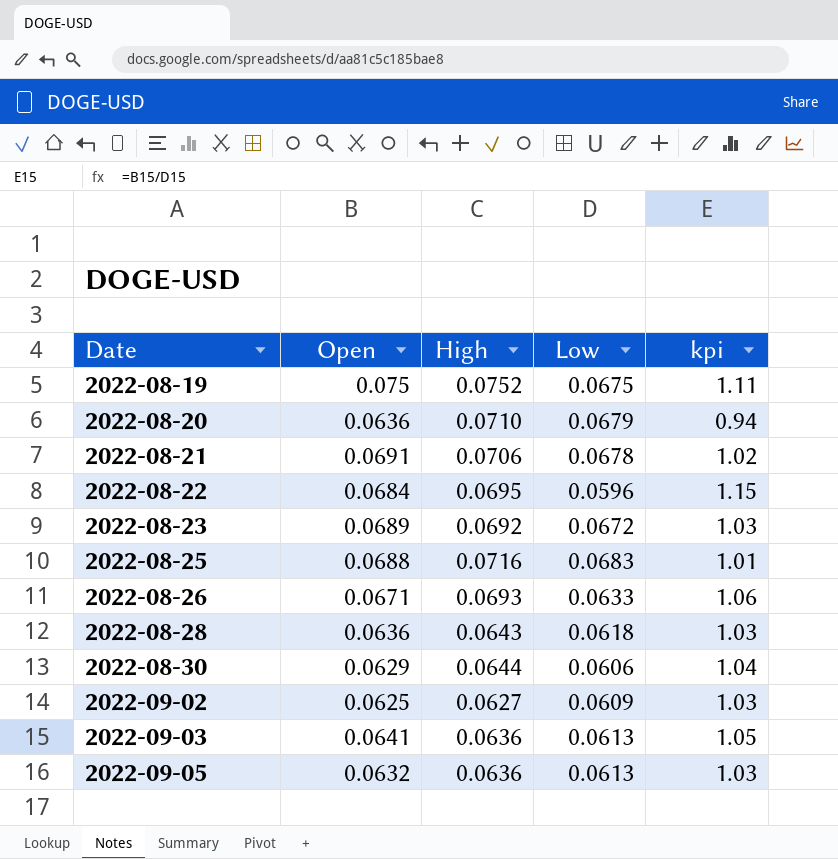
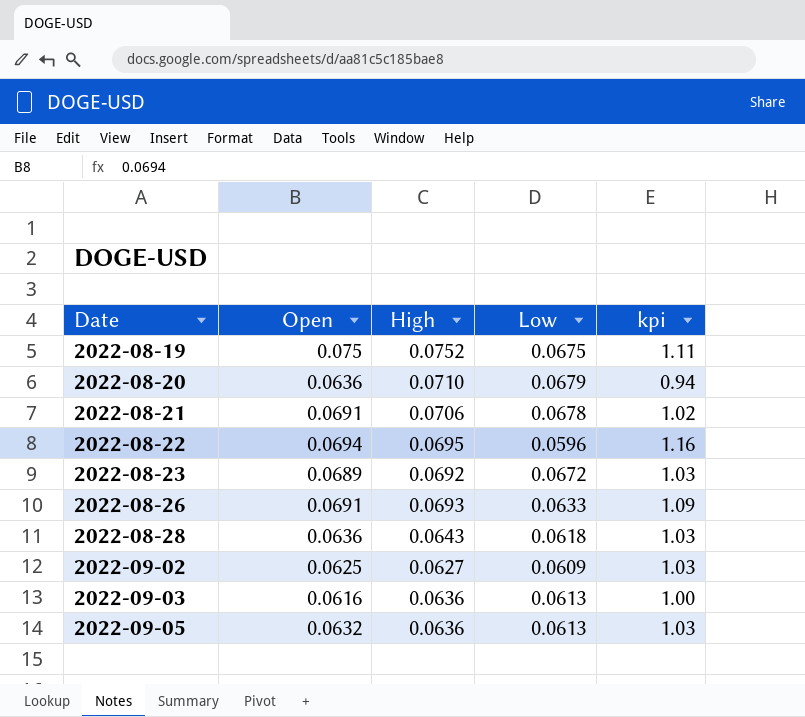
row 2022-08-25: 0.0688 | 0.0716 | 0.0683 | 1.01 -> none
row 2022-08-30: 0.0629 | 0.0644 | 0.0606 | 1.04 -> none
2022-08-22 | Open: 0.0684 -> 0.0694
2022-08-22 | kpi: 1.15 -> 1.16
2022-08-26 | Open: 0.0671 -> 0.0691
2022-08-26 | kpi: 1.06 -> 1.09
2022-09-03 | Open: 0.0641 -> 0.0616
2022-09-03 | kpi: 1.05 -> 1.00

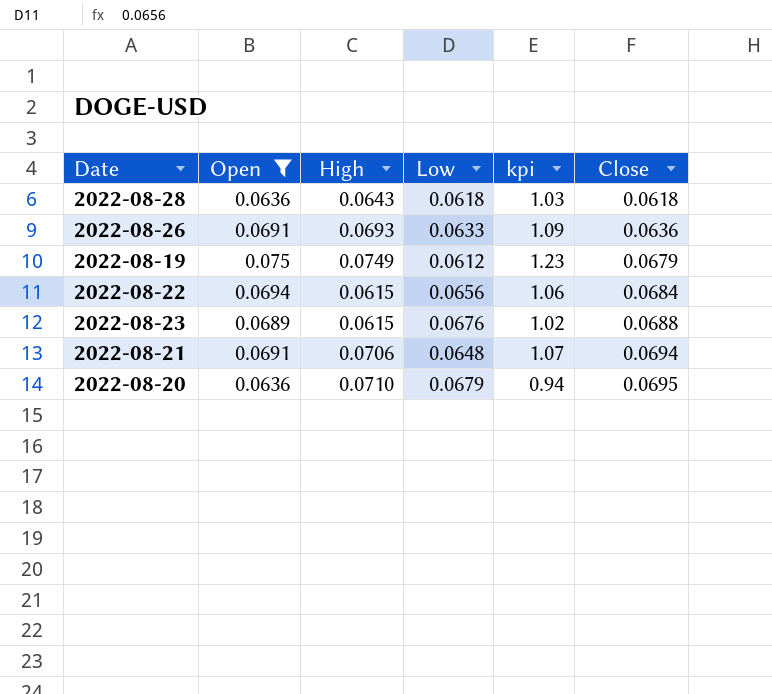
filter: none -> Open >= 0.0636
row order: Date ascending -> Close ascending
column Close | position: none -> 6
2022-08-19 | High: 0.0752 -> 0.0749
2022-08-19 | Low: 0.0675 -> 0.0612
2022-08-19 | kpi: 1.11 -> 1.23
2022-08-22 | High: 0.0695 -> 0.0615
2022-08-22 | Low: 0.0596 -> 0.0656
2022-08-22 | kpi: 1.16 -> 1.06
2022-08-23 | High: 0.0692 -> 0.0615
2022-08-23 | Low: 0.0672 -> 0.0676
2022-08-23 | kpi: 1.03 -> 1.02
2022-08-21 | Low: 0.0678 -> 0.0648
2022-08-21 | kpi: 1.02 -> 1.07

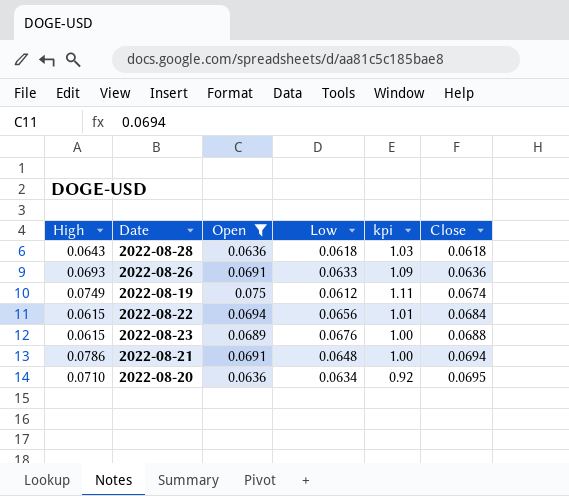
column High | position: 3 -> 1
column kpi | formula: [Open] / [Low] -> [Open] / [Close]
2022-08-19 | Close: 0.0679 -> 0.0674
2022-08-21 | High: 0.0706 -> 0.0786
2022-08-20 | Low: 0.0679 -> 0.0634

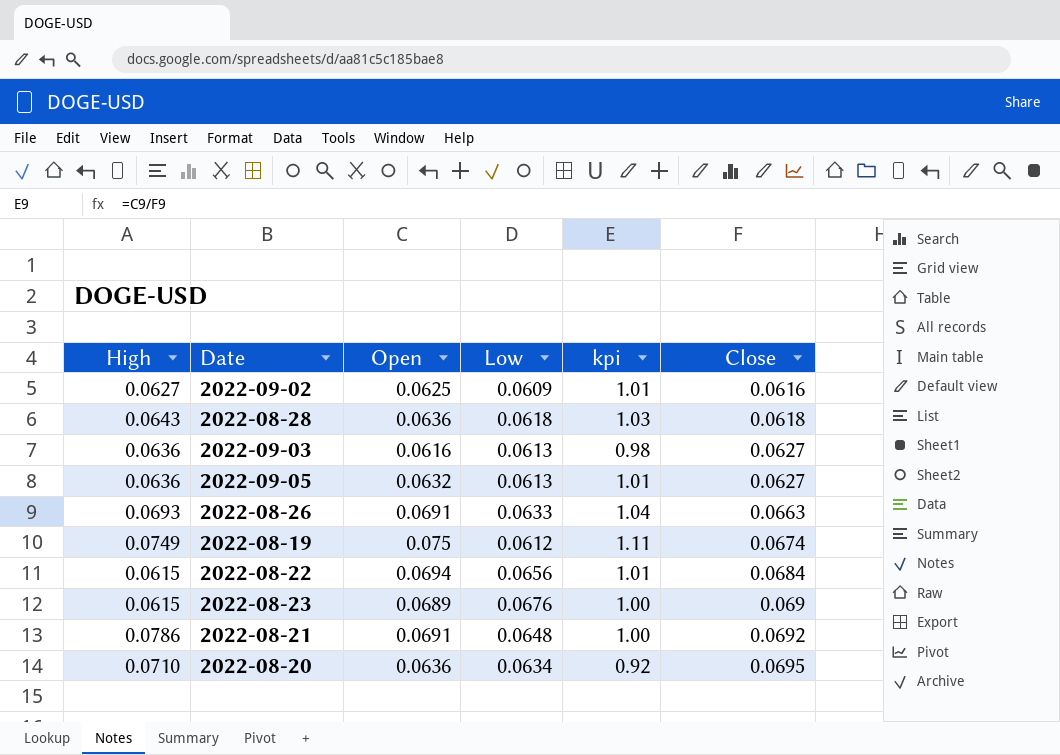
filter: Open >= 0.0636 -> none
2022-08-26 | kpi: 1.09 -> 1.04
2022-08-26 | Close: 0.0636 -> 0.0663
2022-08-23 | Close: 0.0688 -> 0.069
2022-08-21 | Close: 0.0694 -> 0.0692

